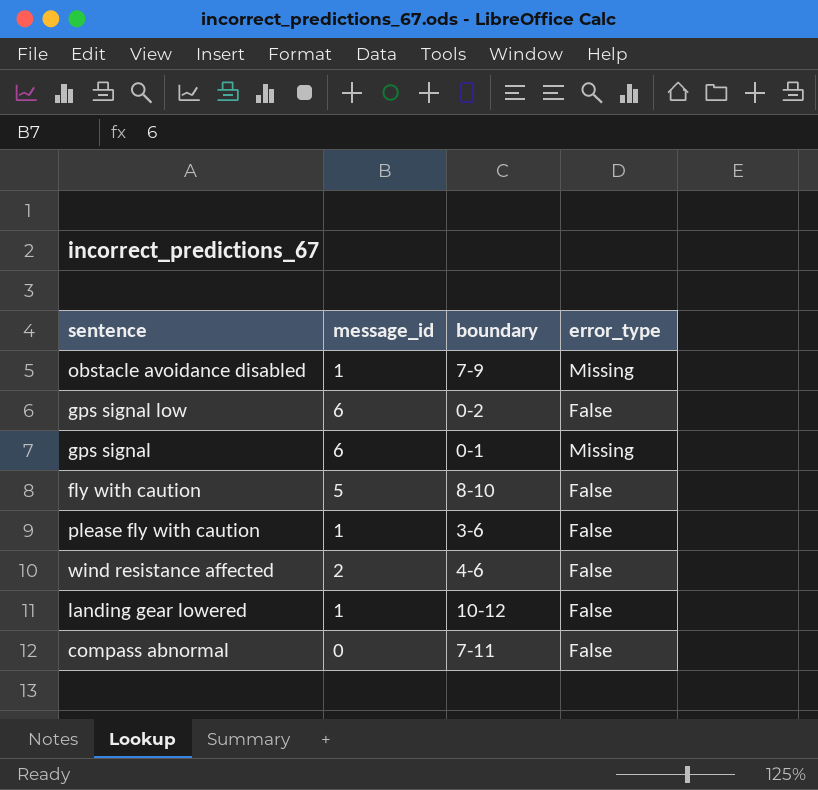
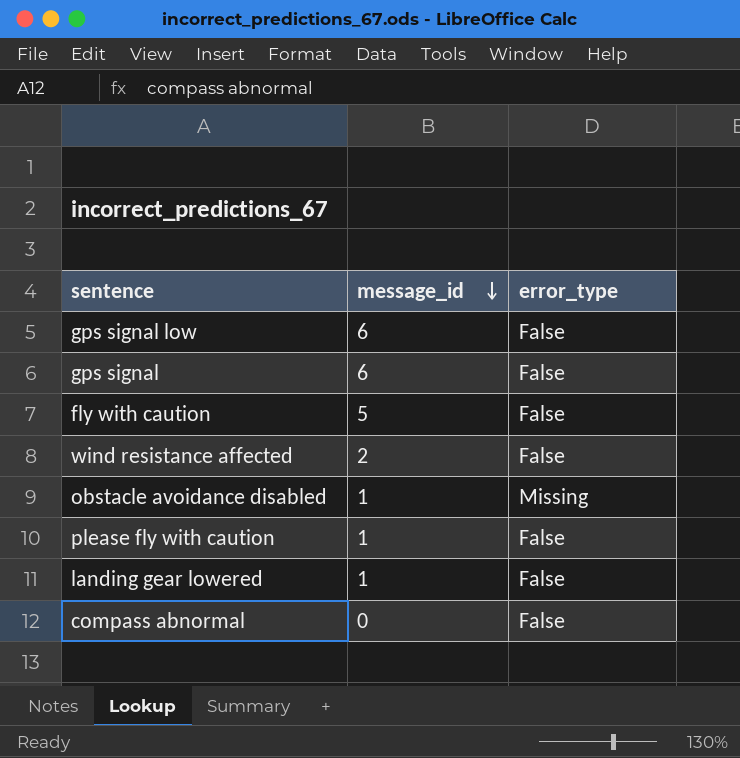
row order: none -> message_id descending
column boundary | position: 3 -> none
gps signal | error_type: Missing -> False

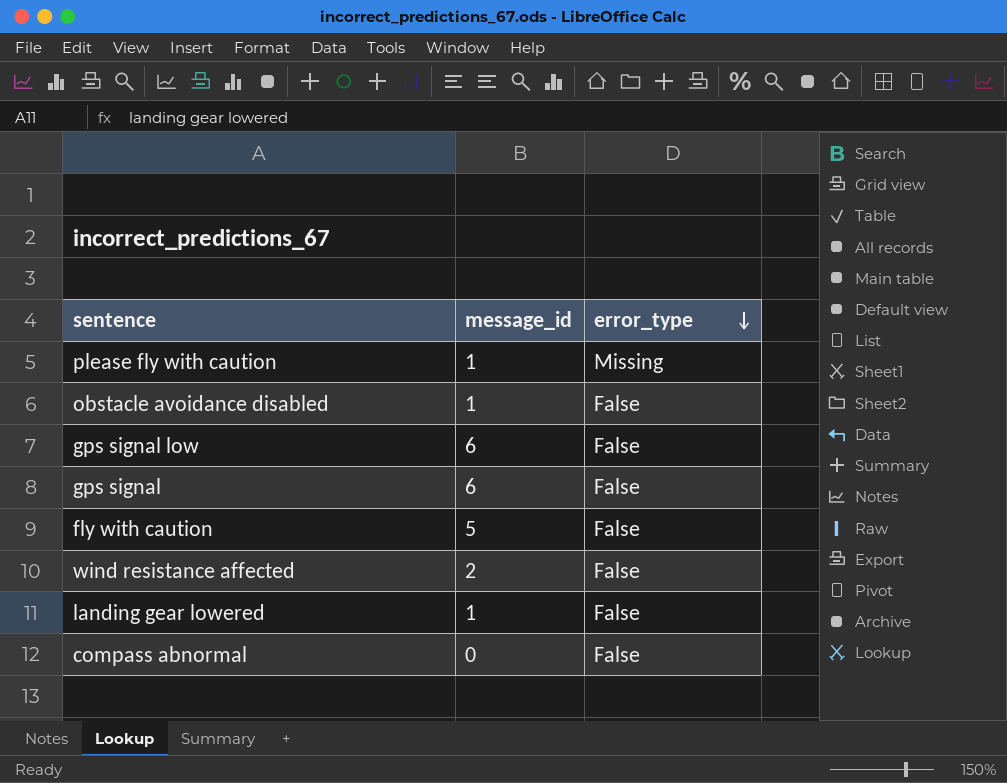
row order: message_id descending -> error_type descending
please fly with caution | error_type: False -> Missing
obstacle avoidance disabled | error_type: Missing -> False

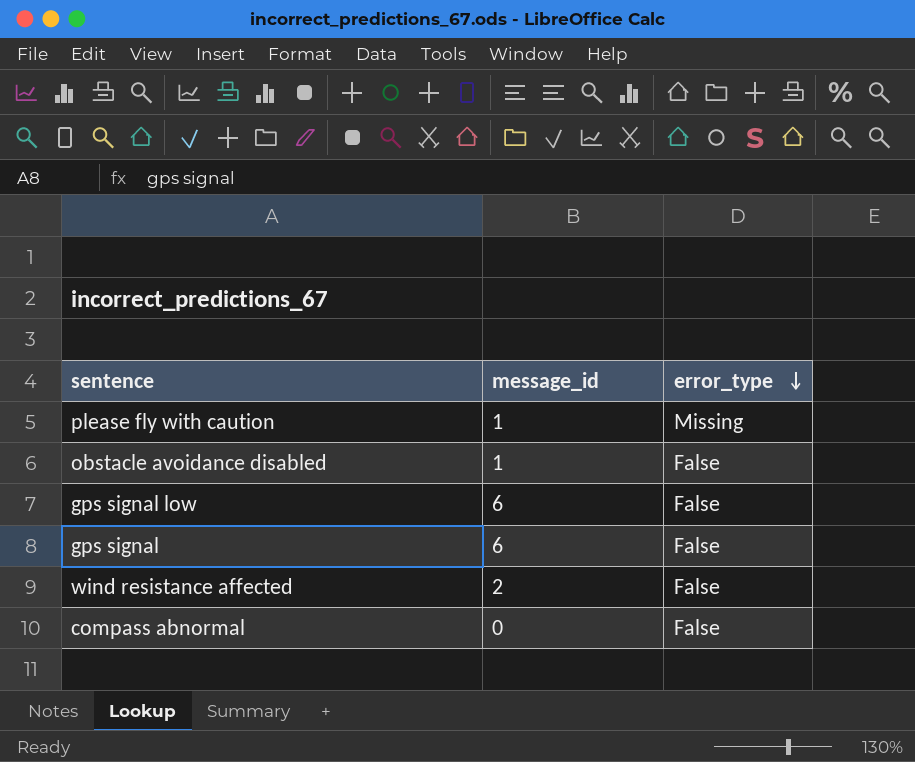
row fly with caution: 5 | False -> none
row landing gear lowered: 1 | False -> none

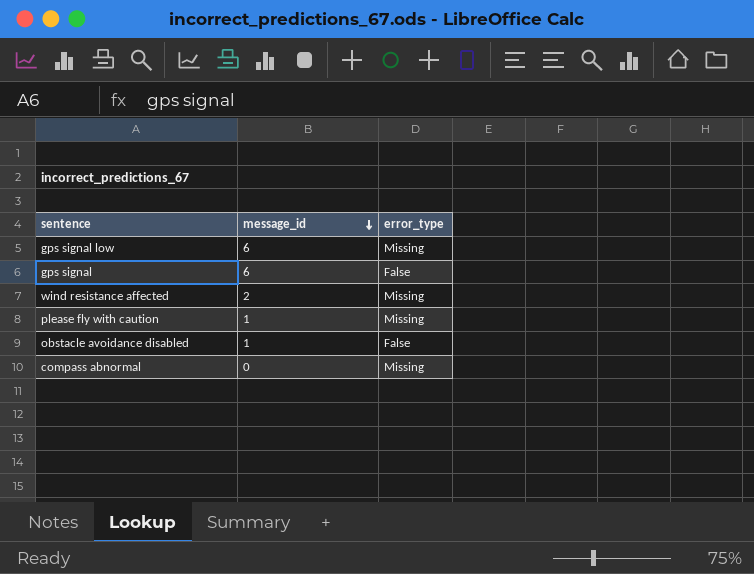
row order: error_type descending -> message_id descending
gps signal low | error_type: False -> Missing
wind resistance affected | error_type: False -> Missing
compass abnormal | error_type: False -> Missing

